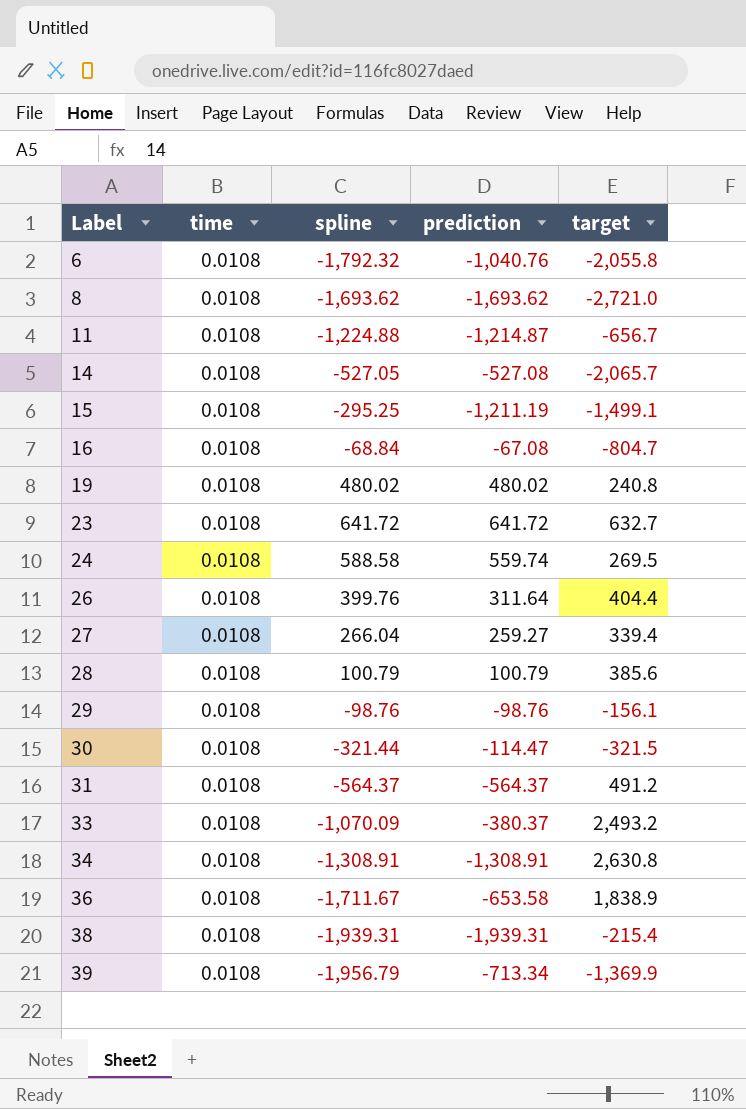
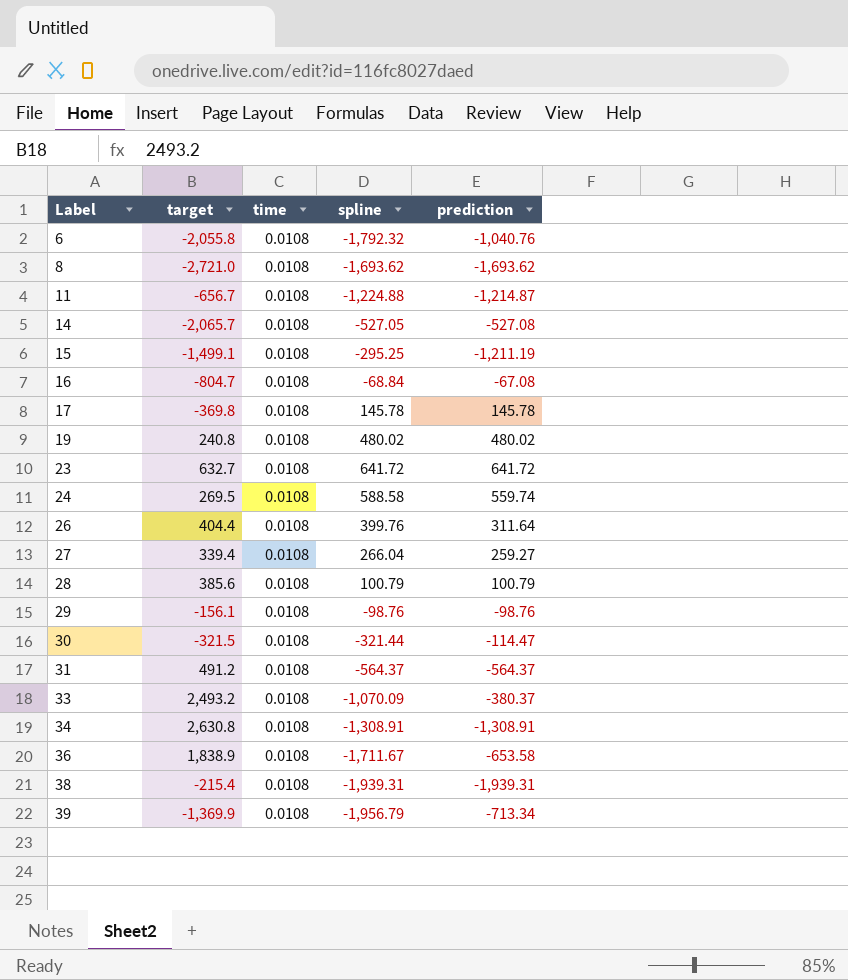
column target | position: 5 -> 2
row 17: none -> -369.8 | 0.0108 | 145.78 | 145.78

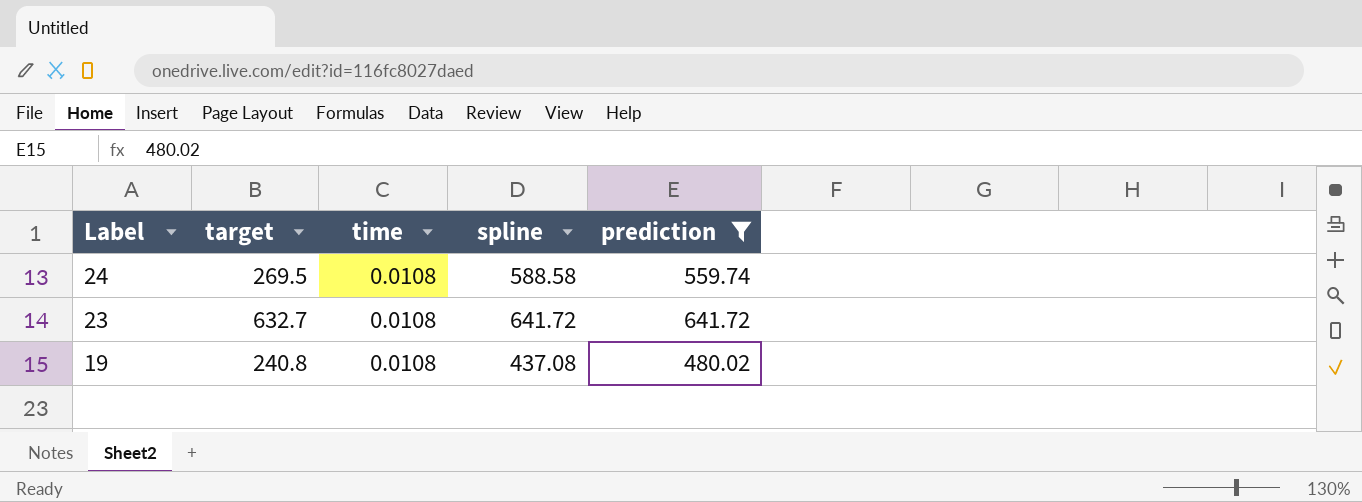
filter: none -> prediction >= 480.02
row order: Label ascending -> Label descending
19 | spline: 480.02 -> 437.08

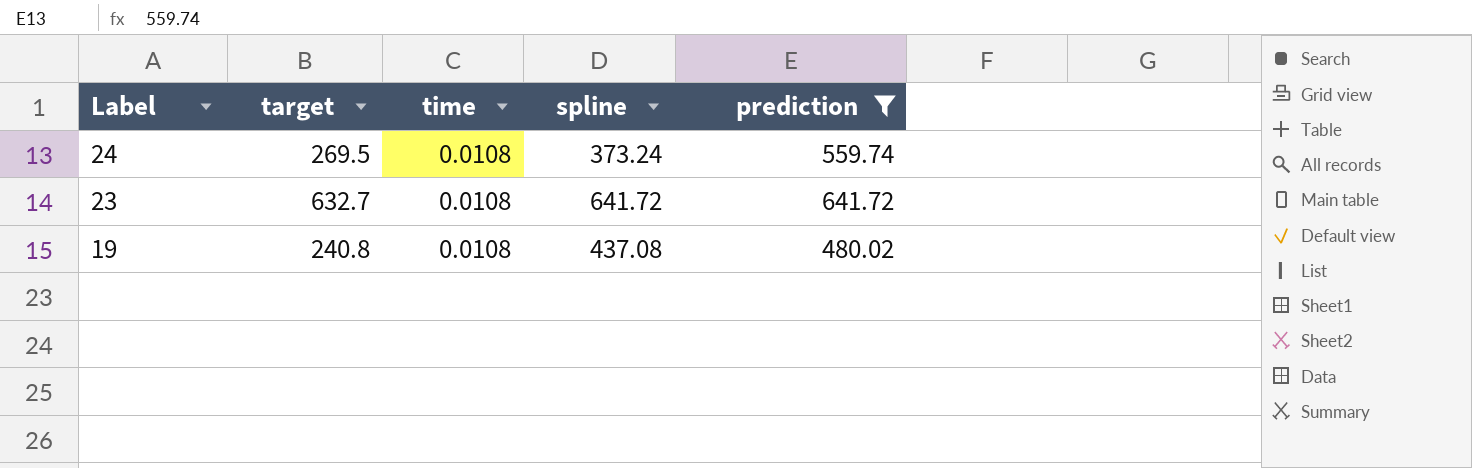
24 | spline: 588.58 -> 373.24

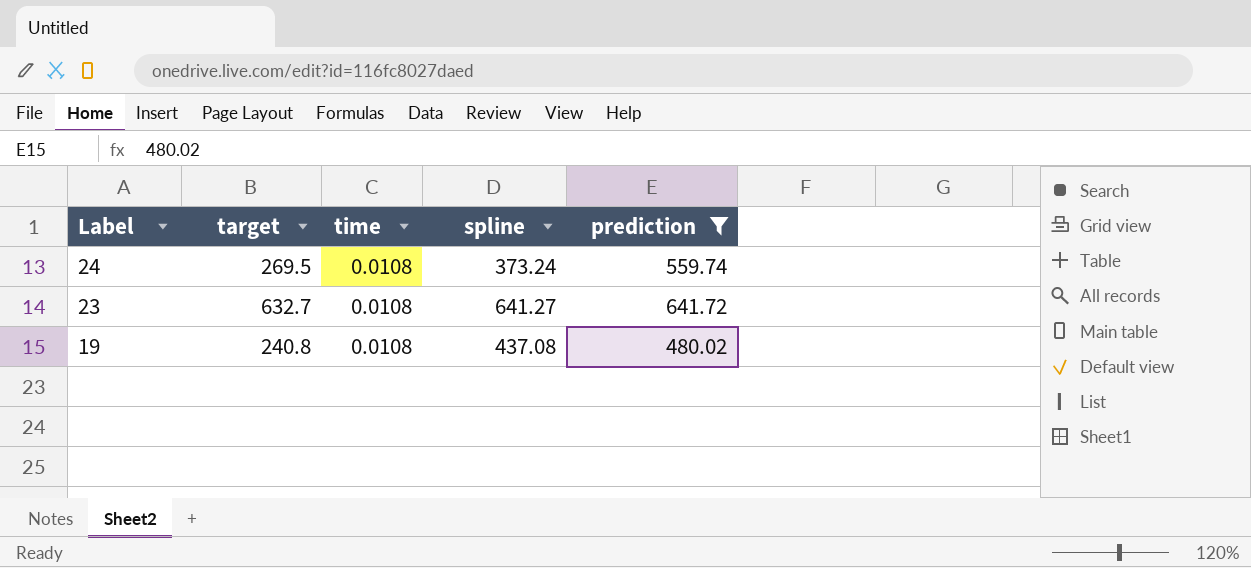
23 | spline: 641.72 -> 641.27

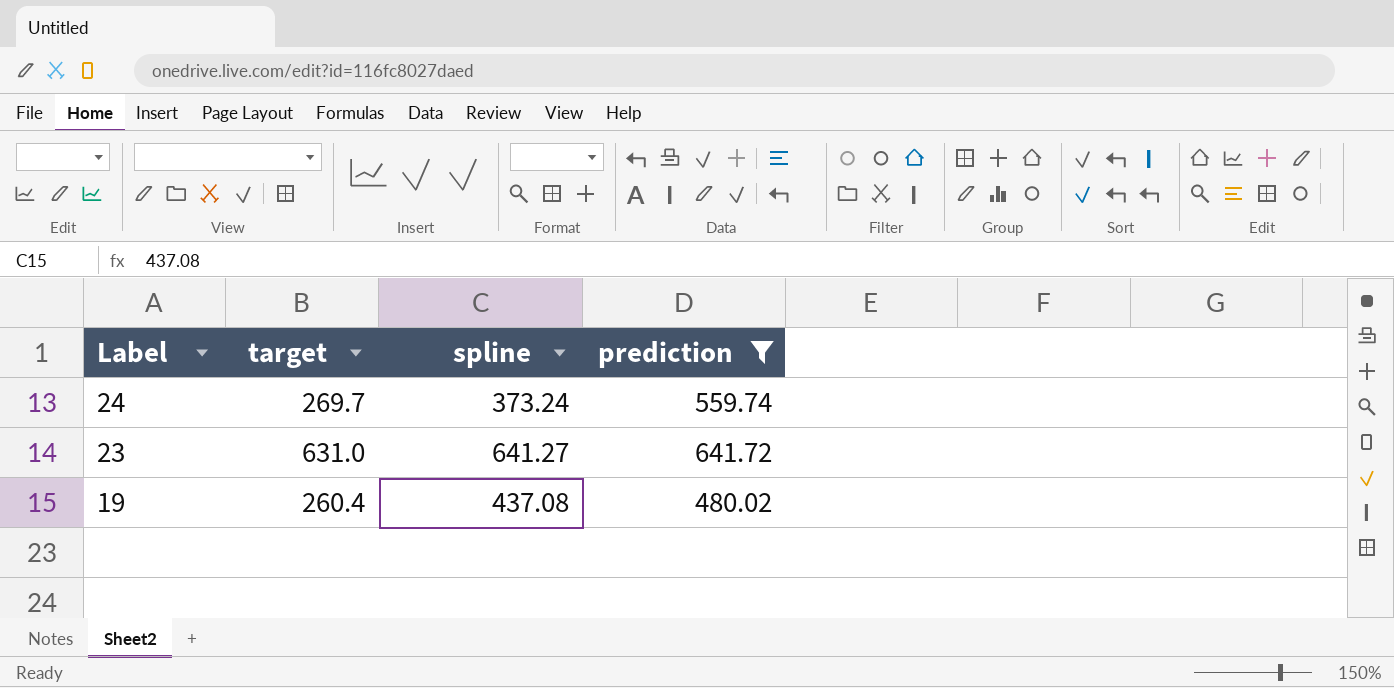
column time | position: 3 -> none
24 | target: 269.5 -> 269.7
23 | target: 632.7 -> 631.0
19 | target: 240.8 -> 260.4

